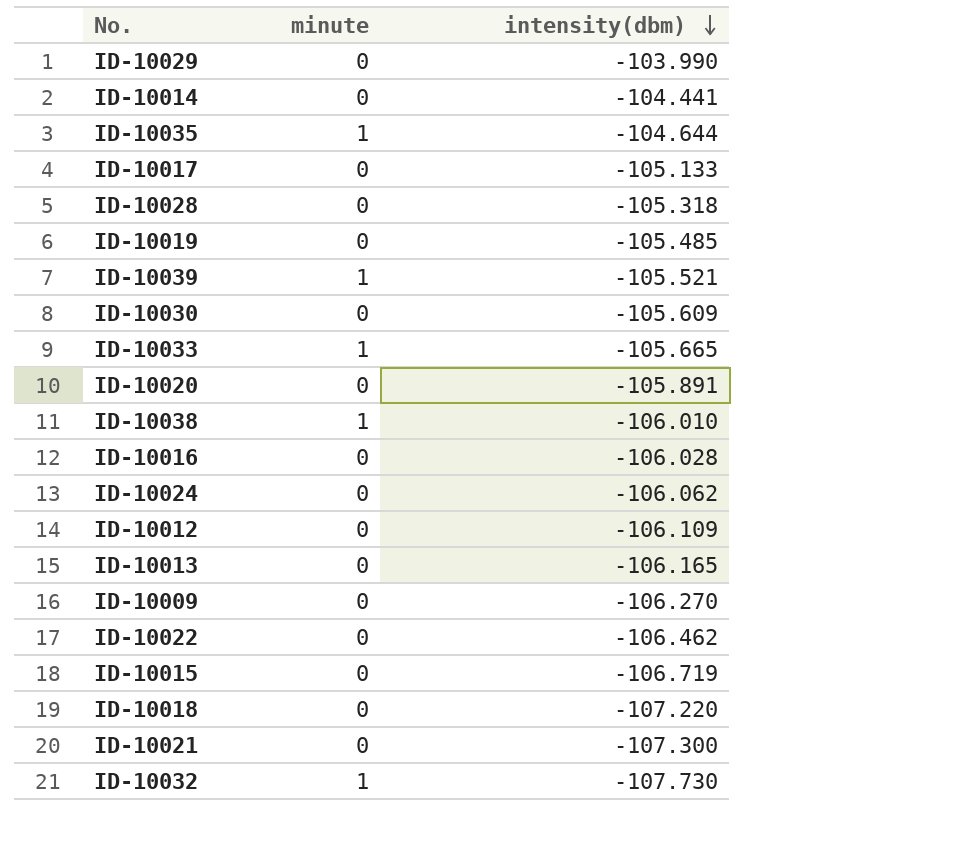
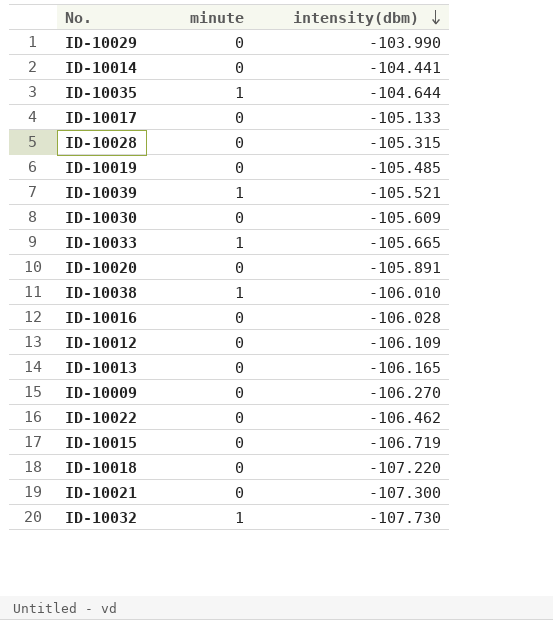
row ID-10024: 0 | -106.062 -> none
ID-10028 | intensity(dbm): -105.318 -> -105.315

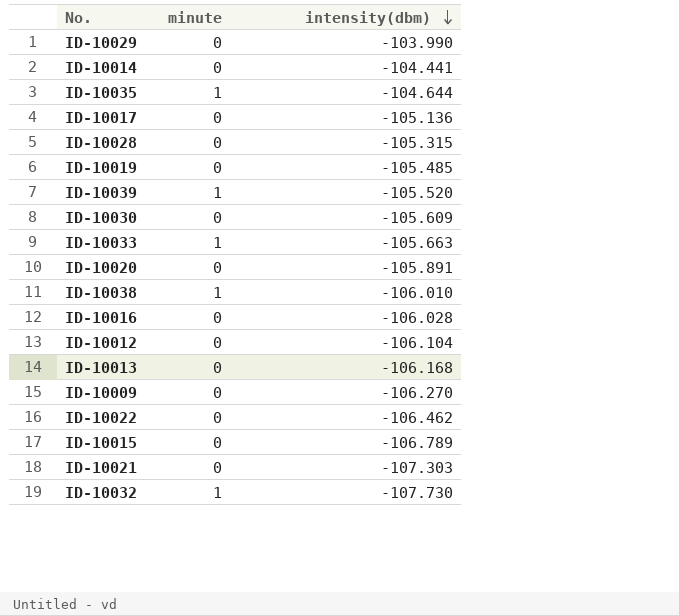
row ID-10018: 0 | -107.220 -> none
ID-10017 | intensity(dbm): -105.133 -> -105.136
ID-10039 | intensity(dbm): -105.521 -> -105.520
ID-10033 | intensity(dbm): -105.665 -> -105.663
ID-10012 | intensity(dbm): -106.109 -> -106.104
ID-10013 | intensity(dbm): -106.165 -> -106.168
ID-10015 | intensity(dbm): -106.719 -> -106.789
ID-10021 | intensity(dbm): -107.300 -> -107.303

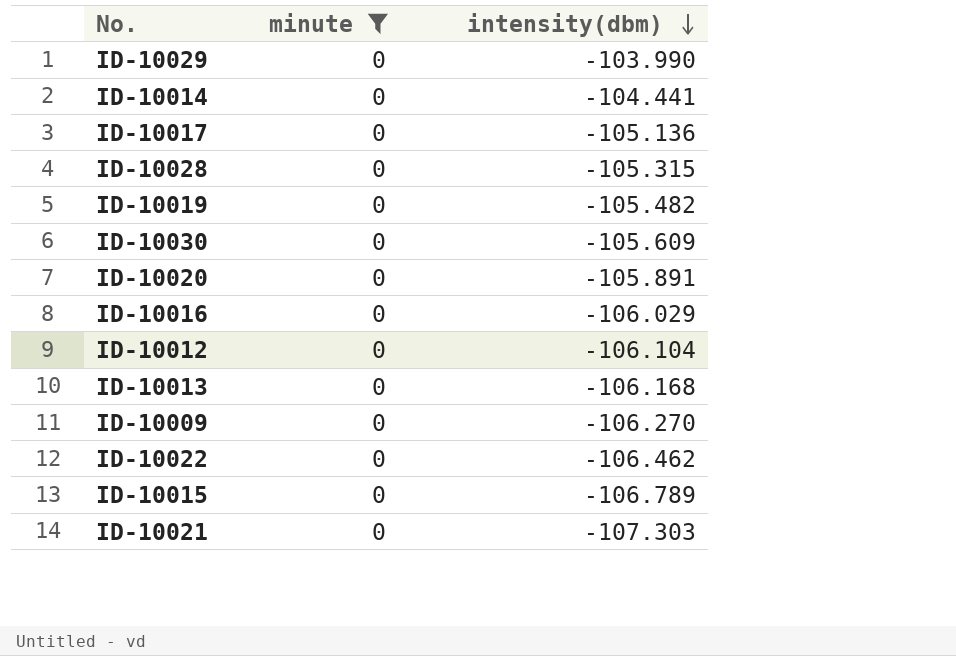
filter: none -> minute = 0
ID-10019 | intensity(dbm): -105.485 -> -105.482
ID-10016 | intensity(dbm): -106.028 -> -106.029

